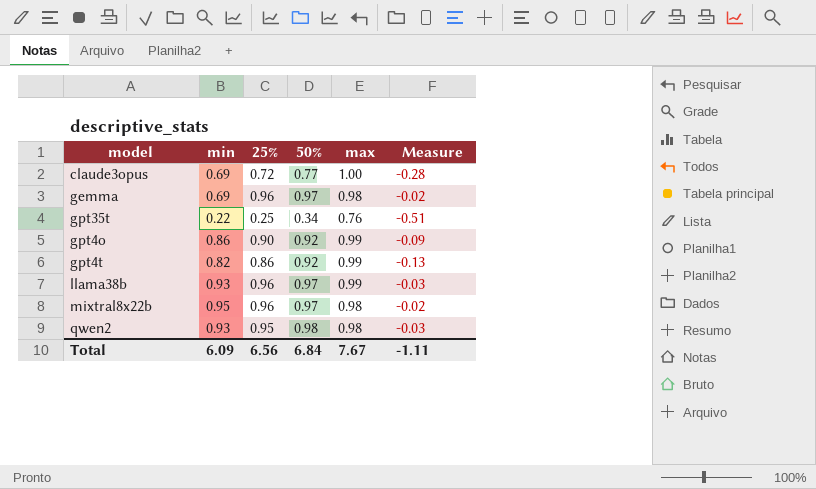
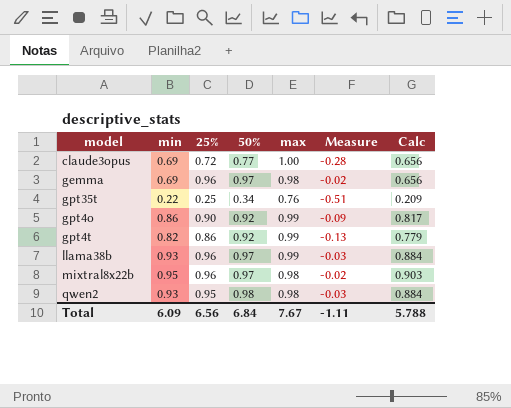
column Calc | formula: none -> [min] * 0.95

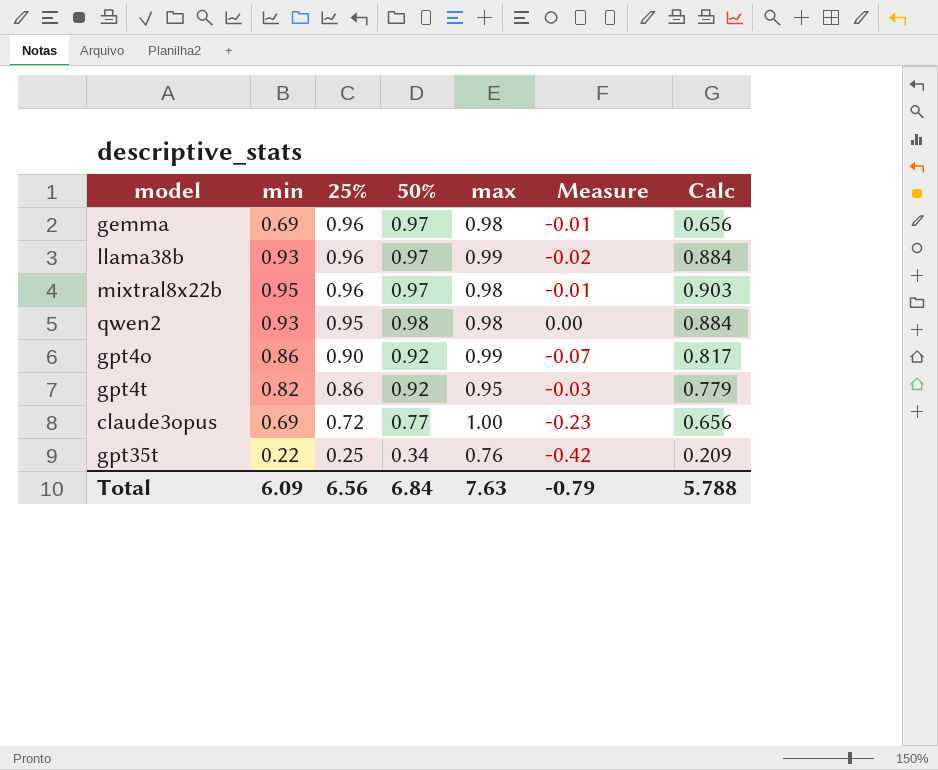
row order: none -> 25% descending
column Measure | formula: [25%] - [max] -> [50%] - [max]
gpt4t | max: 0.99 -> 0.95
Total | max: 7.67 -> 7.63
Total | Measure: -1.11 -> -0.79

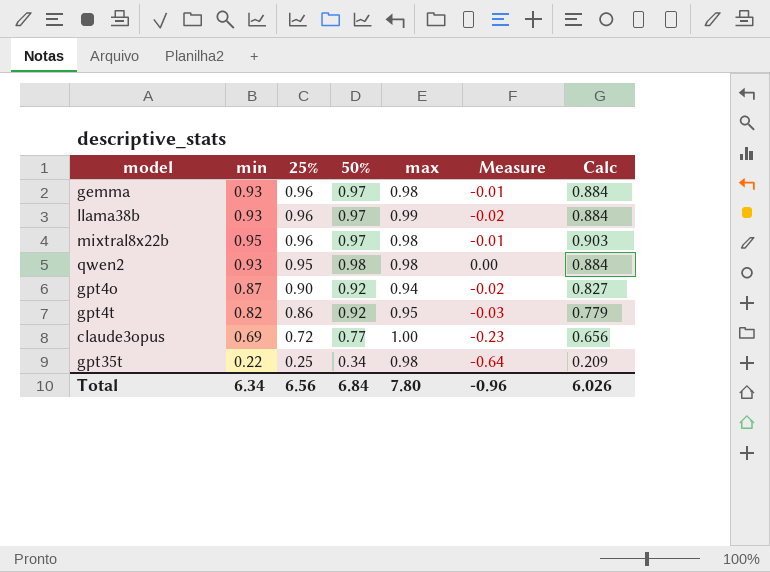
gemma | min: 0.69 -> 0.93
gemma | Calc: 0.656 -> 0.884
gpt4o | min: 0.86 -> 0.87
gpt4o | max: 0.99 -> 0.94
gpt4o | Measure: -0.07 -> -0.02
gpt4o | Calc: 0.817 -> 0.827
gpt35t | max: 0.76 -> 0.98
gpt35t | Measure: -0.42 -> -0.64
Total | min: 6.09 -> 6.34
Total | max: 7.63 -> 7.80
Total | Measure: -0.79 -> -0.96
Total | Calc: 5.788 -> 6.026

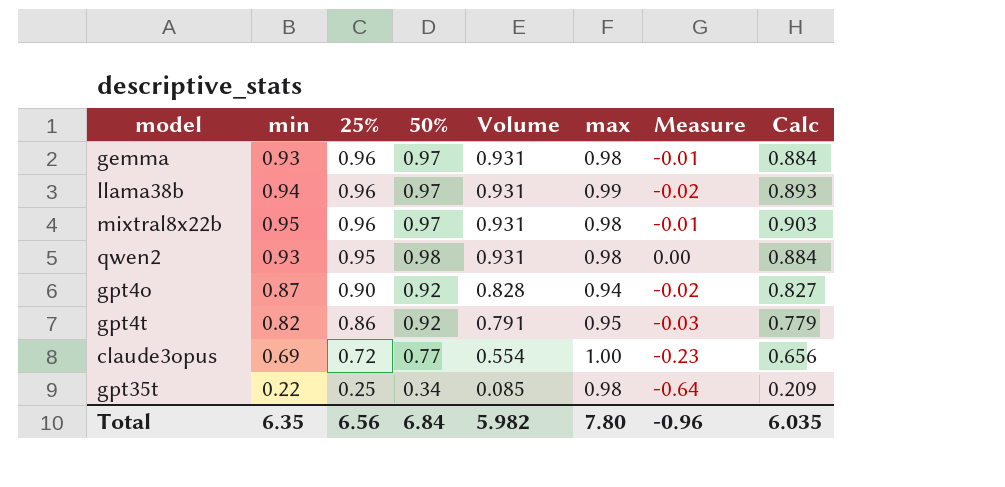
column Volume | formula: none -> [25%] * [50%]
llama38b | min: 0.93 -> 0.94
llama38b | Calc: 0.884 -> 0.893
Total | min: 6.34 -> 6.35
Total | Calc: 6.026 -> 6.035

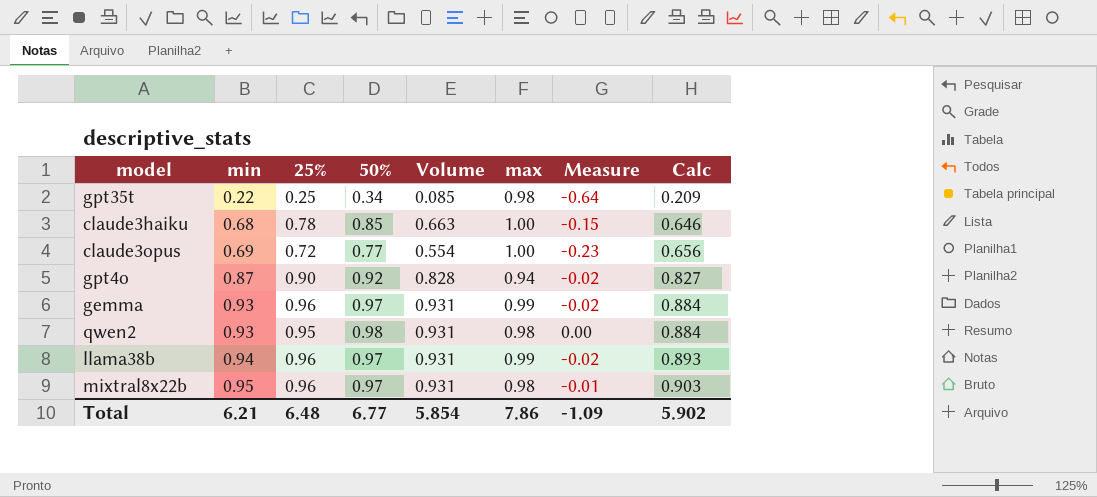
row order: 25% descending -> min ascending
row gpt4t: 0.82 | 0.86 | 0.92 | 0.791 | 0.95 | -0.03 | 0.779 -> none
row claude3haiku: none -> 0.68 | 0.78 | 0.85 | 0.663 | 1.00 | -0.15 | 0.646
gemma | max: 0.98 -> 0.99
gemma | Measure: -0.01 -> -0.02
Total | min: 6.35 -> 6.21
Total | 25%: 6.56 -> 6.48
Total | 50%: 6.84 -> 6.77
Total | Volume: 5.982 -> 5.854
Total | max: 7.80 -> 7.86
Total | Measure: -0.96 -> -1.09
Total | Calc: 6.035 -> 5.902

